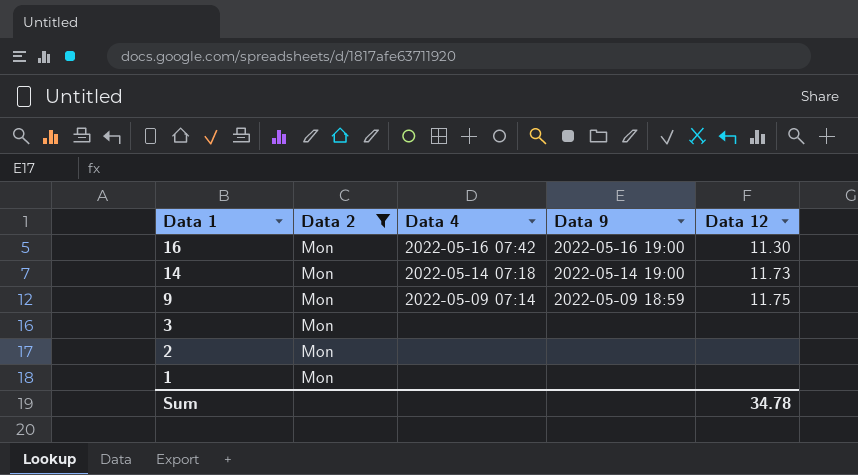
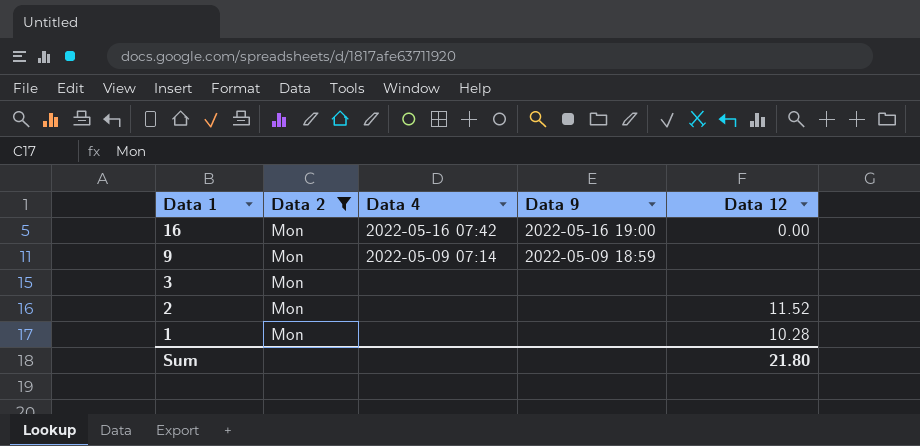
row 14: Mon | 2022-05-14 07:18 | 2022-05-14 19:00 | 11.73 -> none
16 | Data 12: 11.30 -> 0.00
9 | Data 12: 11.75 -> none
2 | Data 12: none -> 11.52
1 | Data 12: none -> 10.28
Sum | Data 12: 34.78 -> 21.80

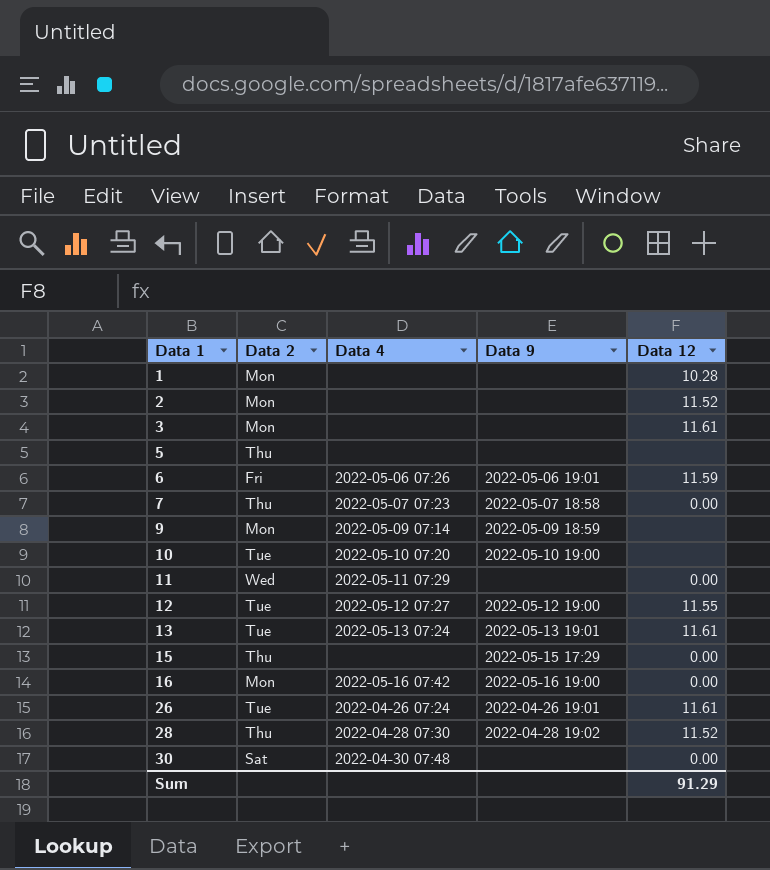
filter: Data 2 = Mon -> none
row order: Data 1 descending -> Data 1 ascending
3 | Data 12: none -> 11.61
Sum | Data 12: 21.80 -> 91.29

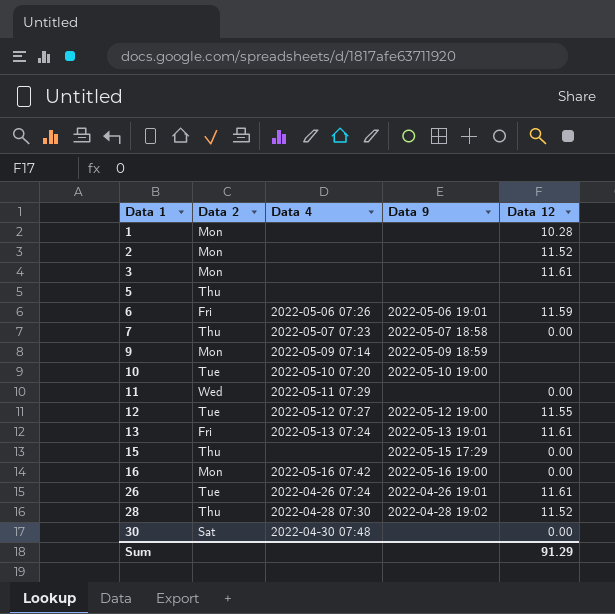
13 | Data 2: Tue -> Fri

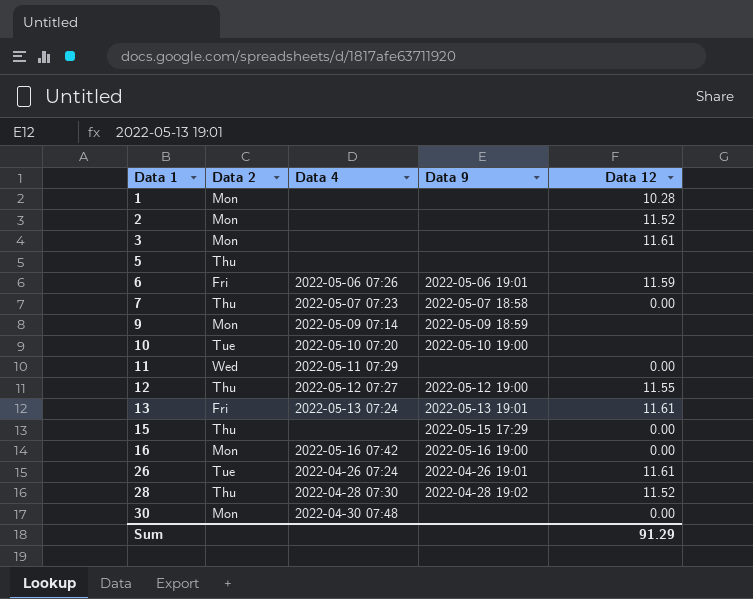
12 | Data 2: Tue -> Thu
30 | Data 2: Sat -> Mon

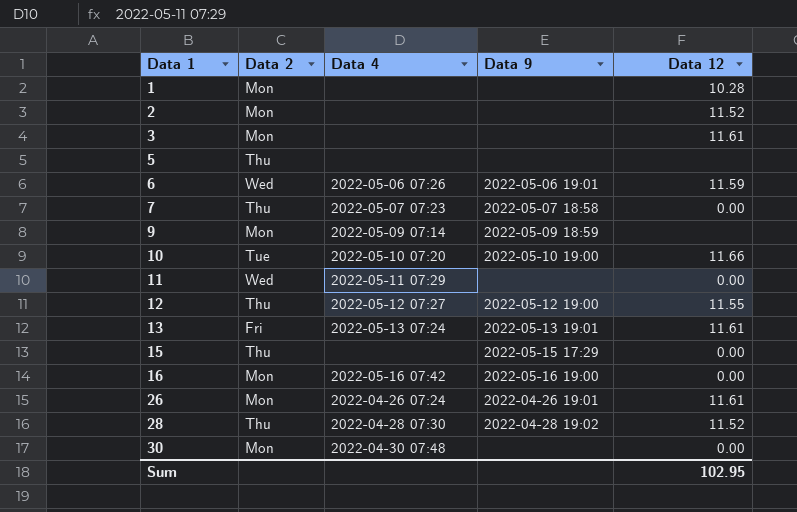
6 | Data 2: Fri -> Wed
10 | Data 12: none -> 11.66
26 | Data 2: Tue -> Mon
Sum | Data 12: 91.29 -> 102.95

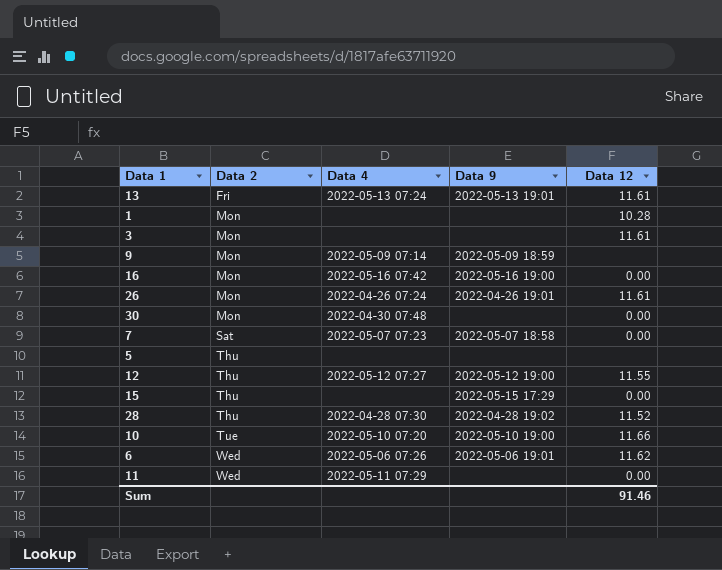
row order: Data 1 ascending -> Data 2 ascending
row 2: Mon | none | none | 11.52 -> none
7 | Data 2: Thu -> Sat
6 | Data 12: 11.59 -> 11.62
Sum | Data 12: 102.95 -> 91.46

